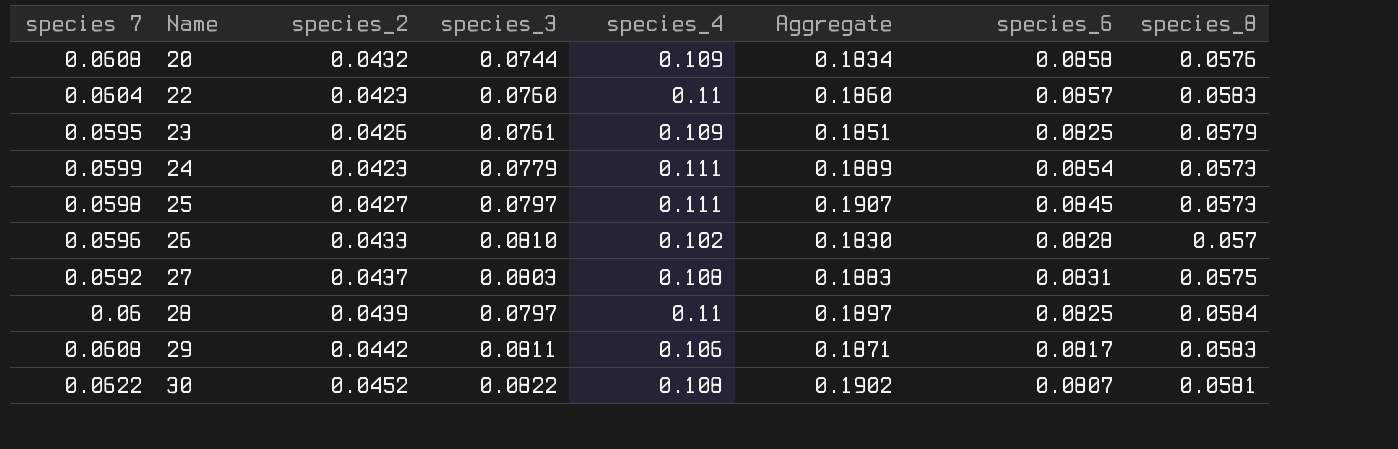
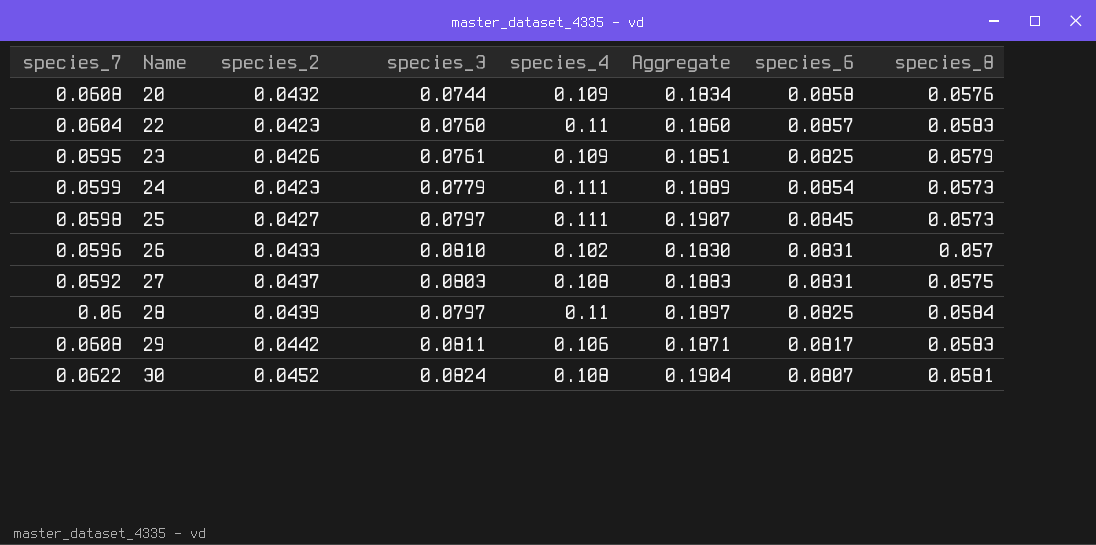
column name: species 7 -> species_7
26 | species_6: 0.0828 -> 0.0831
30 | species_3: 0.0822 -> 0.0824
30 | Aggregate: 0.1902 -> 0.1904

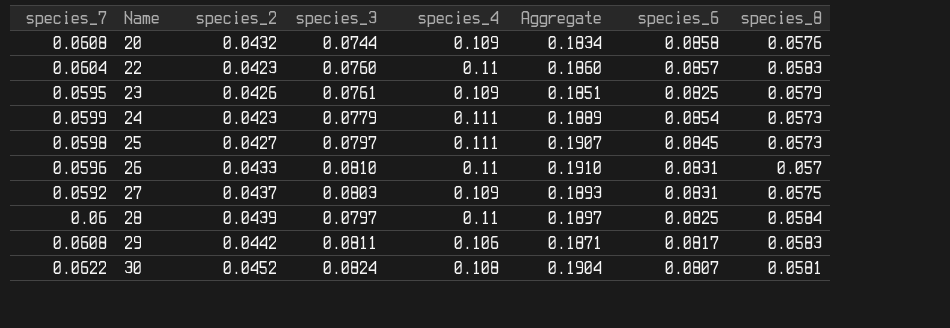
26 | species_4: 0.102 -> 0.11
26 | Aggregate: 0.1830 -> 0.1910
27 | species_4: 0.108 -> 0.109
27 | Aggregate: 0.1883 -> 0.1893

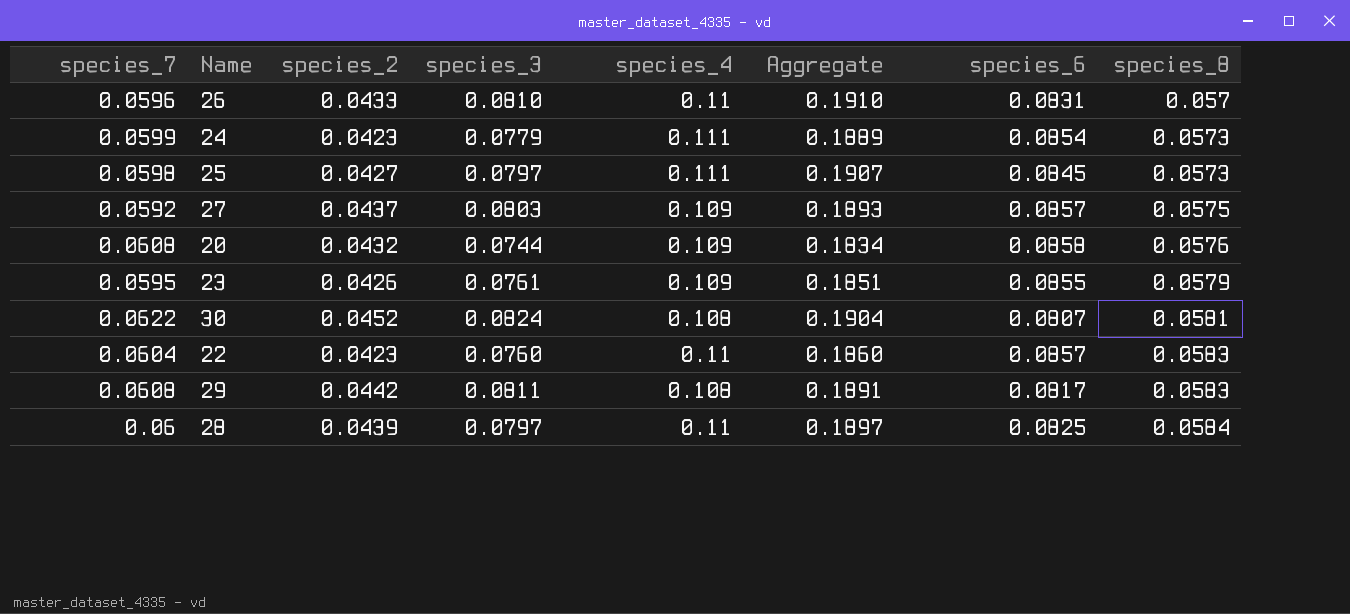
row order: Name ascending -> species_8 ascending
27 | species_6: 0.0831 -> 0.0857
23 | species_6: 0.0825 -> 0.0855
29 | species_4: 0.106 -> 0.108
29 | Aggregate: 0.1871 -> 0.1891

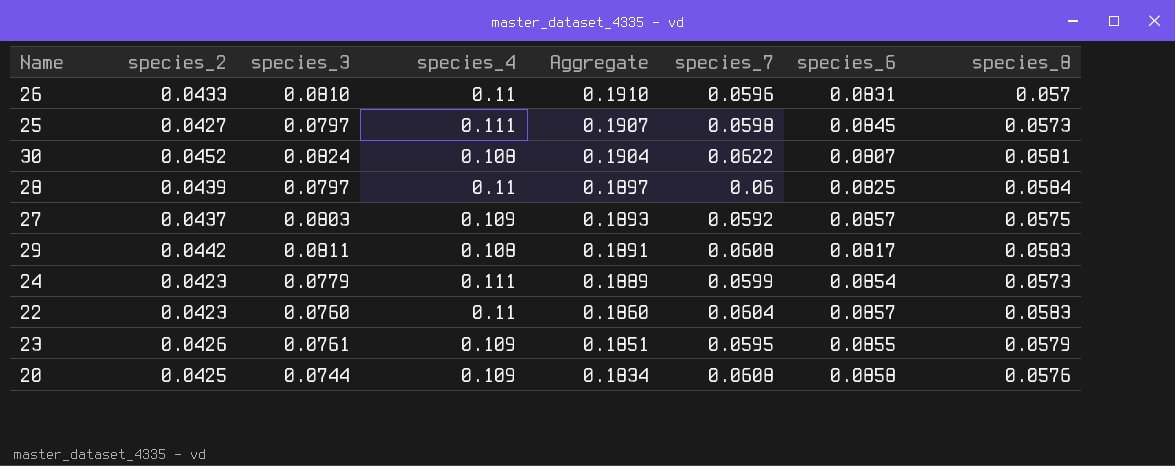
row order: species_8 ascending -> Aggregate descending
column species_7 | position: 1 -> 6
20 | species_2: 0.0432 -> 0.0425

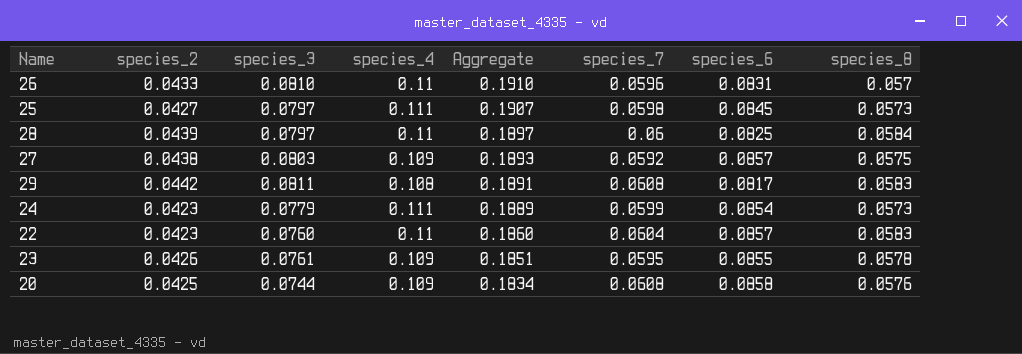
row 30: 0.0452 | 0.0824 | 0.108 | 0.1904 | 0.0622 | 0.0807 | 0.0581 -> none
27 | species_2: 0.0437 -> 0.0438
23 | species_8: 0.0579 -> 0.0578

